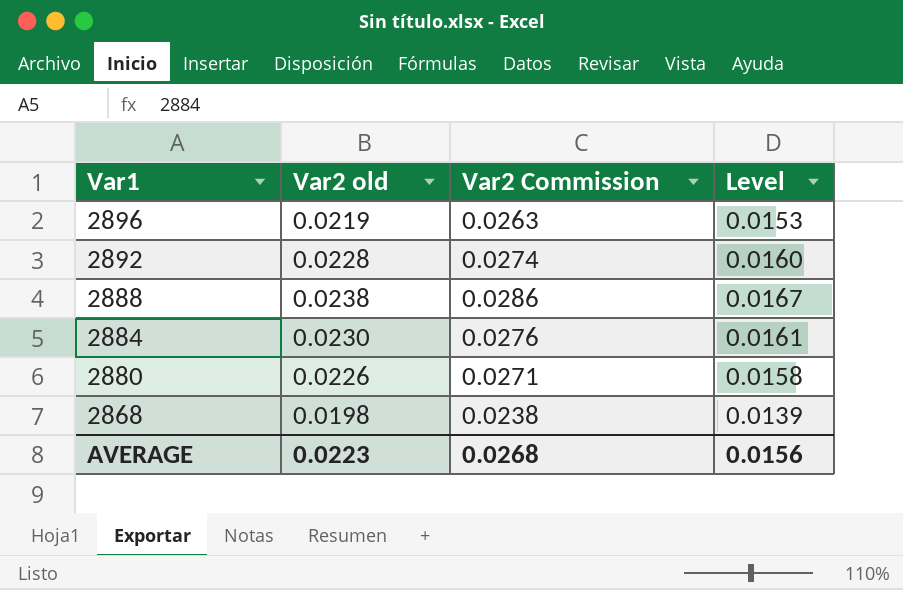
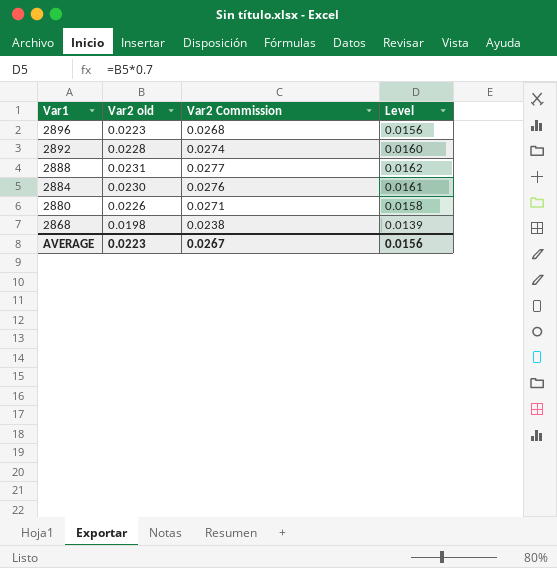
2896 | Var2 old: 0.0219 -> 0.0223
2896 | Var2 Commission: 0.0263 -> 0.0268
2896 | Level: 0.0153 -> 0.0156
2888 | Var2 old: 0.0238 -> 0.0231
2888 | Var2 Commission: 0.0286 -> 0.0277
2888 | Level: 0.0167 -> 0.0162
AVERAGE | Var2 Commission: 0.0268 -> 0.0267

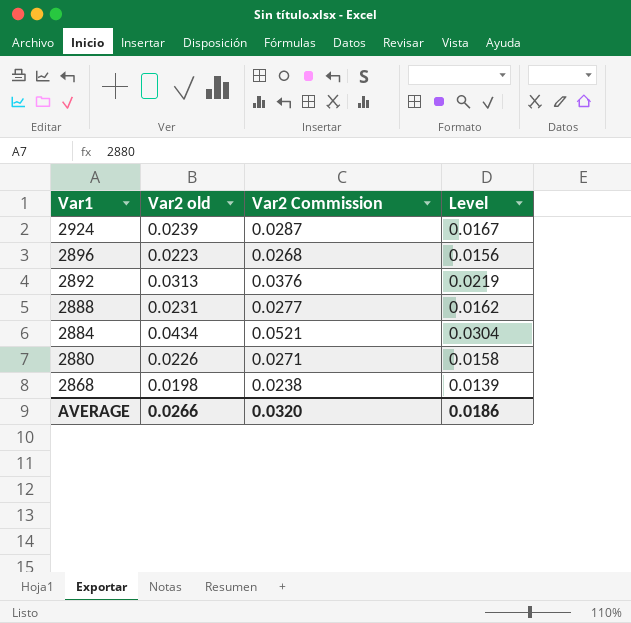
row 2924: none -> 0.0239 | 0.0287 | 0.0167
2892 | Var2 old: 0.0228 -> 0.0313
2892 | Var2 Commission: 0.0274 -> 0.0376
2892 | Level: 0.0160 -> 0.0219
2884 | Var2 old: 0.0230 -> 0.0434
2884 | Var2 Commission: 0.0276 -> 0.0521
2884 | Level: 0.0161 -> 0.0304
AVERAGE | Var2 old: 0.0223 -> 0.0266
AVERAGE | Var2 Commission: 0.0267 -> 0.0320
AVERAGE | Level: 0.0156 -> 0.0186

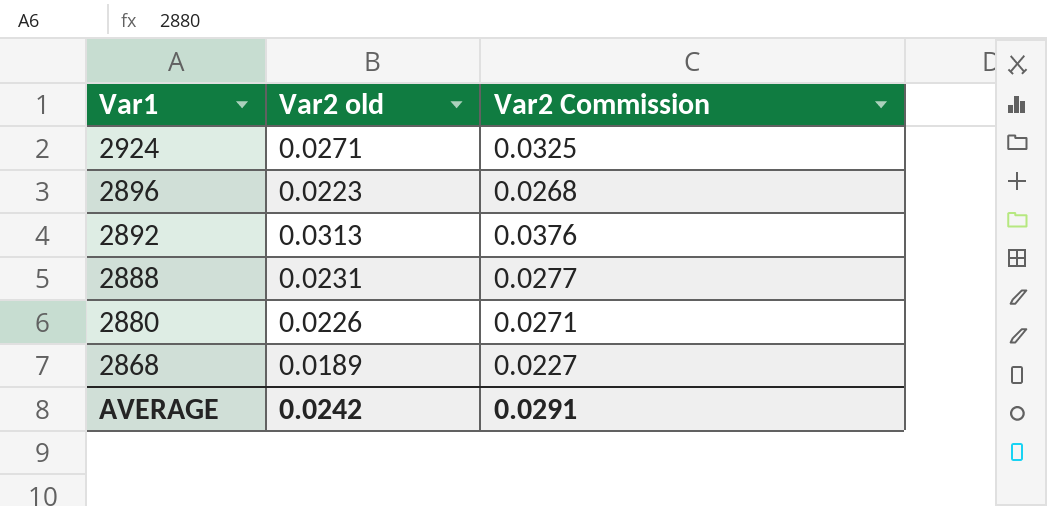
column Level | formula: [Var2 old] * 0.7 -> none
row 2884: 0.0434 | 0.0521 | 0.0304 -> none
2924 | Var2 old: 0.0239 -> 0.0271
2924 | Var2 Commission: 0.0287 -> 0.0325
2868 | Var2 old: 0.0198 -> 0.0189
2868 | Var2 Commission: 0.0238 -> 0.0227
AVERAGE | Var2 old: 0.0266 -> 0.0242
AVERAGE | Var2 Commission: 0.0320 -> 0.0291

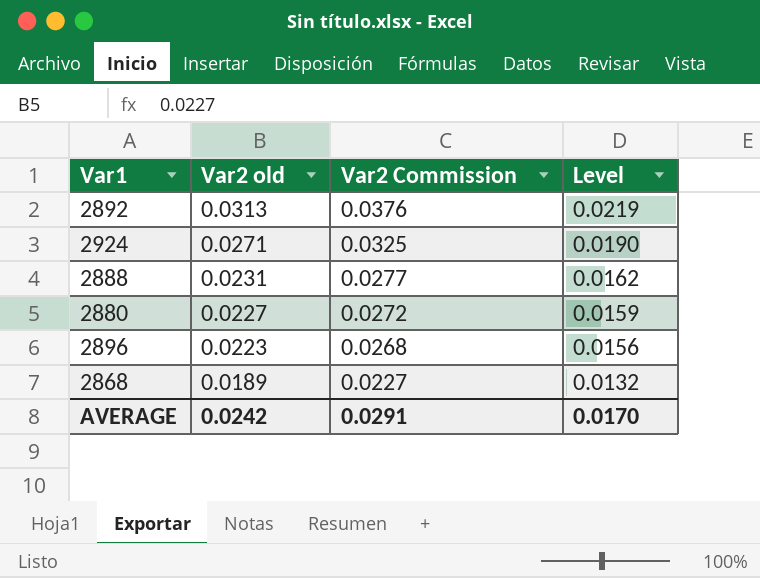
row order: Var1 descending -> Var2 old descending
column Level | formula: none -> [Var2 old] * 0.7
2880 | Var2 old: 0.0226 -> 0.0227
2880 | Var2 Commission: 0.0271 -> 0.0272

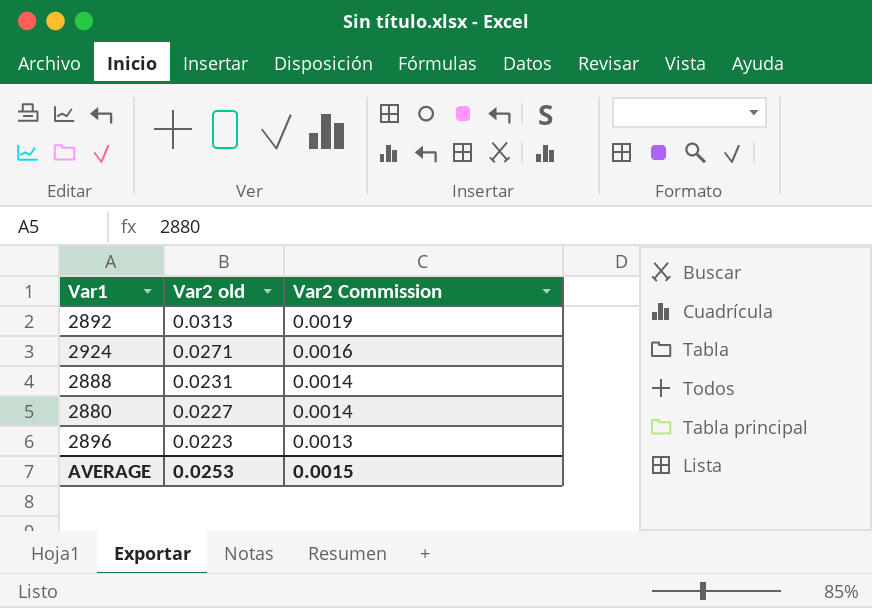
column Level | formula: [Var2 old] * 0.7 -> none
column Var2 Commission | formula: [Var2 old] * 1.2 -> [Var2 old] * 0.06
row 2868: 0.0189 | 0.0227 | 0.0132 -> none
AVERAGE | Var2 old: 0.0242 -> 0.0253
AVERAGE | Var2 Commission: 0.0291 -> 0.0015

